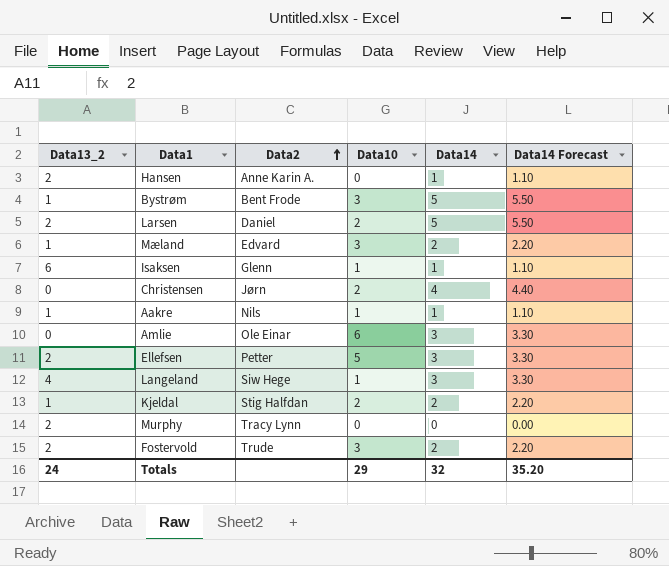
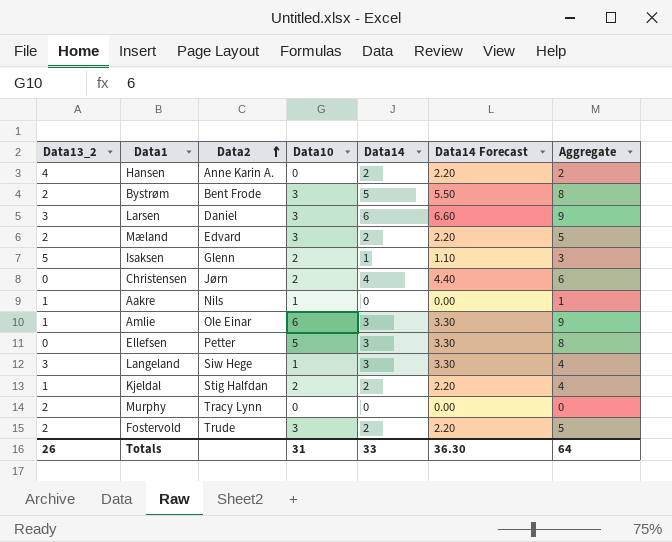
column Aggregate | formula: none -> [Data10] + [Data14]
Hansen | Data13_2: 2 -> 4
Hansen | Data14: 1 -> 2
Hansen | Data14 Forecast: 1.10 -> 2.20
Bystrøm | Data13_2: 1 -> 2
Larsen | Data13_2: 2 -> 3
Larsen | Data10: 2 -> 3
Larsen | Data14: 5 -> 6
Larsen | Data14 Forecast: 5.50 -> 6.60
Mæland | Data13_2: 1 -> 2
Isaksen | Data13_2: 6 -> 5
Isaksen | Data10: 1 -> 2
Aakre | Data14: 1 -> 0
Aakre | Data14 Forecast: 1.10 -> 0.00
Amlie | Data13_2: 0 -> 1
Ellefsen | Data13_2: 2 -> 0
Langeland | Data13_2: 4 -> 3
Totals | Data13_2: 24 -> 26
Totals | Data10: 29 -> 31
Totals | Data14: 32 -> 33
Totals | Data14 Forecast: 35.20 -> 36.30

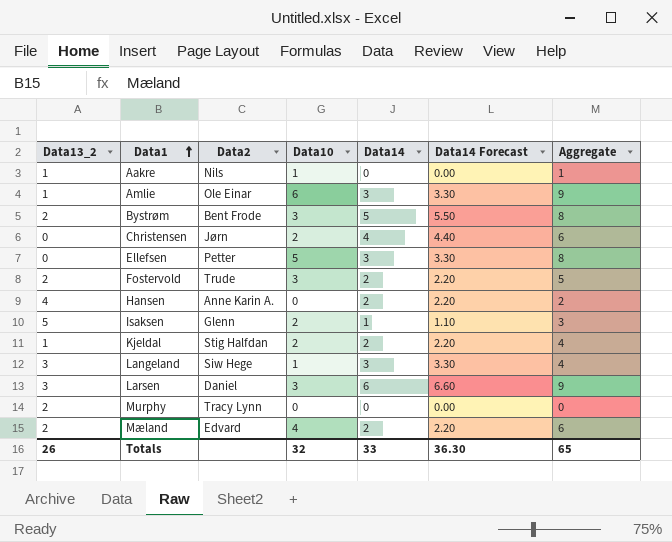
row order: Data2 ascending -> Data1 ascending
Mæland | Data10: 3 -> 4
Mæland | Aggregate: 5 -> 6
Totals | Data10: 31 -> 32
Totals | Aggregate: 64 -> 65

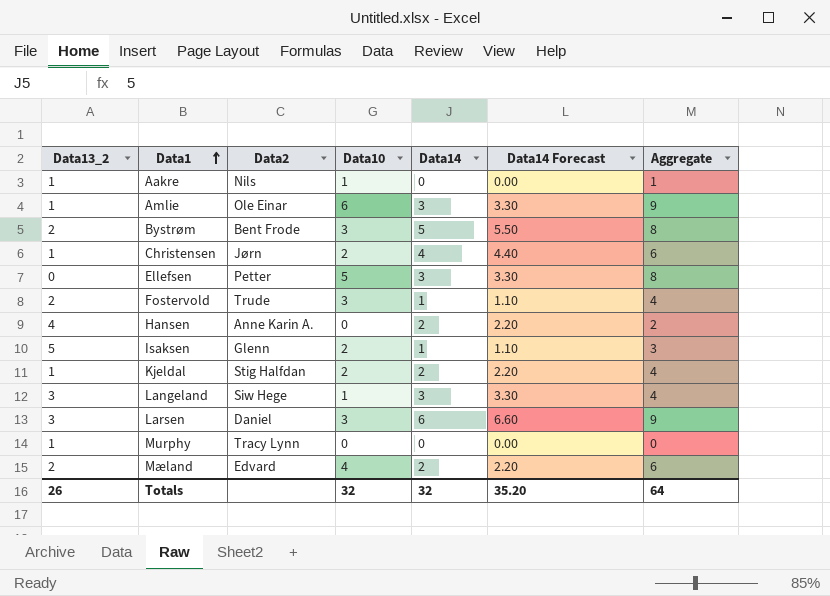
Christensen | Data13_2: 0 -> 1
Fostervold | Data14: 2 -> 1
Fostervold | Data14 Forecast: 2.20 -> 1.10
Fostervold | Aggregate: 5 -> 4
Murphy | Data13_2: 2 -> 1
Totals | Data14: 33 -> 32
Totals | Data14 Forecast: 36.30 -> 35.20
Totals | Aggregate: 65 -> 64

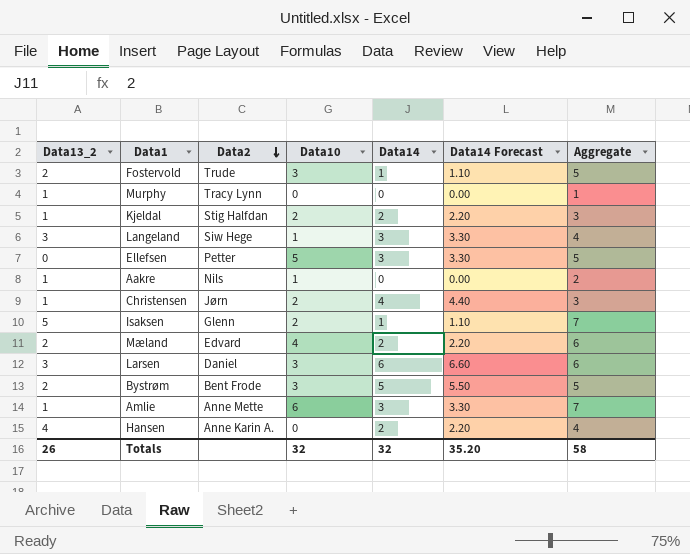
row order: Data1 ascending -> Data2 descending
column Aggregate | formula: [Data10] + [Data14] -> [Data13_2] + [Data10]
Amlie | Data2: Ole Einar -> Anne Mette
Totals | Aggregate: 64 -> 58

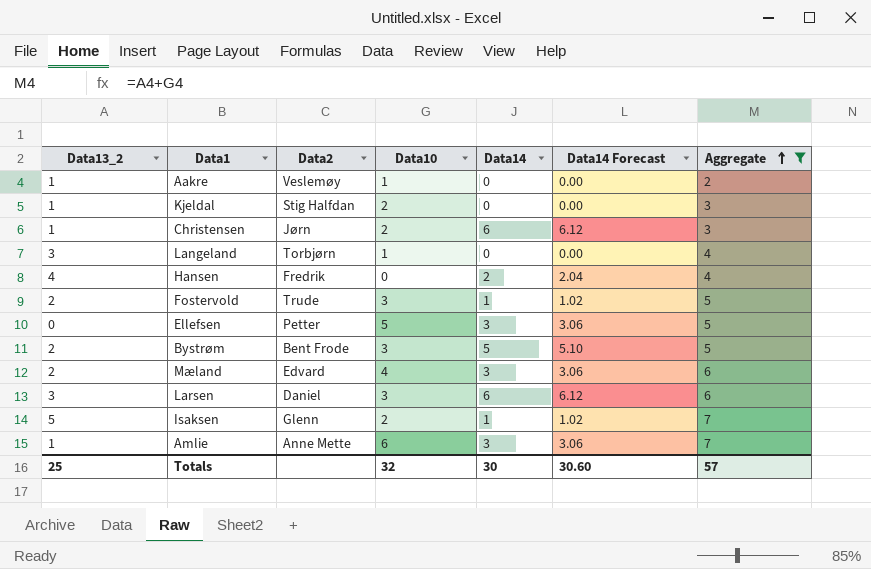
filter: none -> Aggregate != 1
row order: Data2 descending -> Aggregate ascending
column Data14 Forecast | formula: [Data14] * 1.1 -> [Data14] * 1.02
Aakre | Data2: Nils -> Veslemøy
Kjeldal | Data14: 2 -> 0
Christensen | Data14: 4 -> 6
Langeland | Data2: Siw Hege -> Torbjørn
Langeland | Data14: 3 -> 0
Hansen | Data2: Anne Karin A. -> Fredrik
Mæland | Data14: 2 -> 3
Totals | Data13_2: 26 -> 25
Totals | Data14: 32 -> 30
Totals | Data14 Forecast: 35.20 -> 30.60
Totals | Aggregate: 58 -> 57

